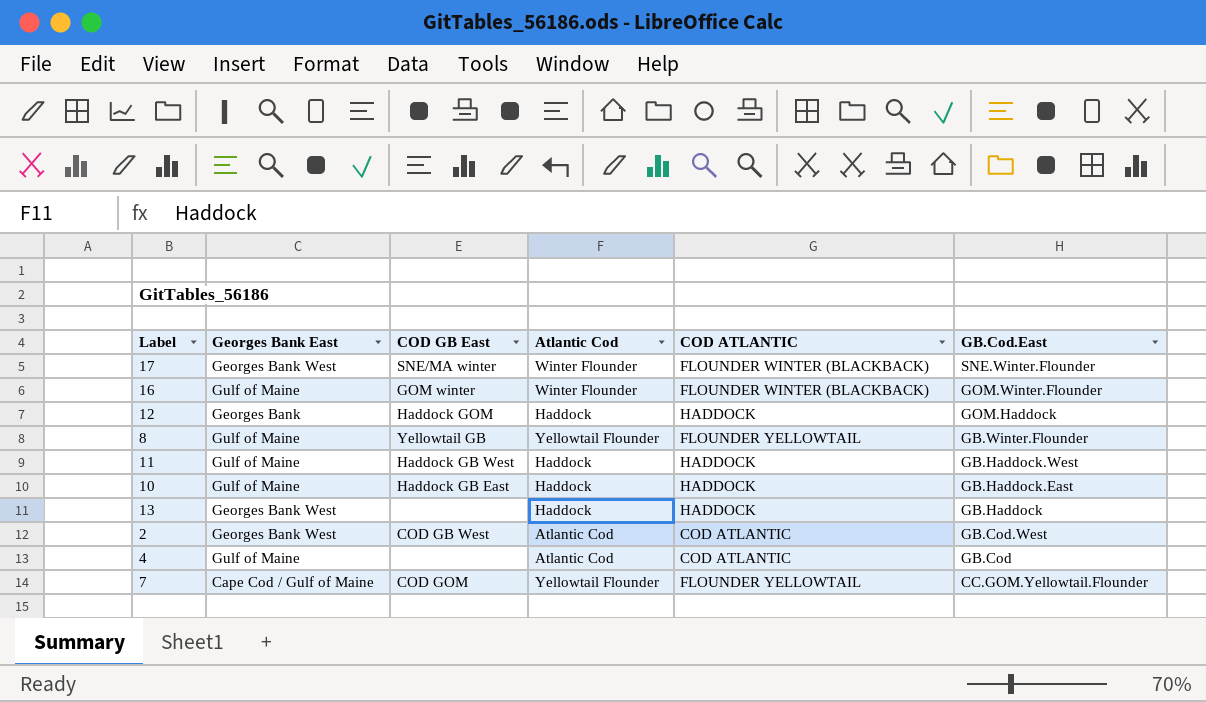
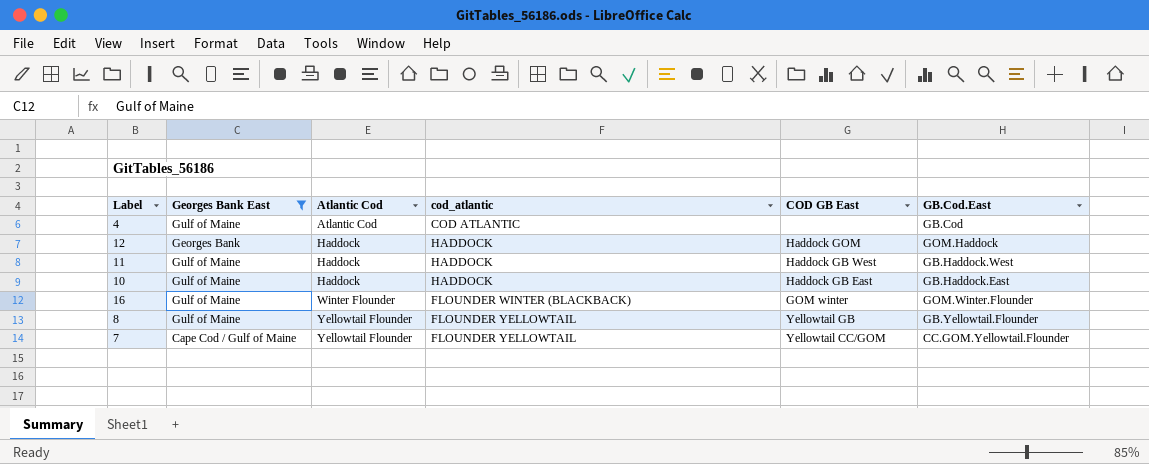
filter: none -> Georges Bank East != Georges Bank West
row order: GB.Cod.East descending -> Atlantic Cod ascending
column name: COD ATLANTIC -> cod_atlantic
column COD GB East | position: 3 -> 5
8 | GB.Cod.East: GB.Winter.Flounder -> GB.Yellowtail.Flounder
7 | COD GB East: COD GOM -> Yellowtail CC/GOM

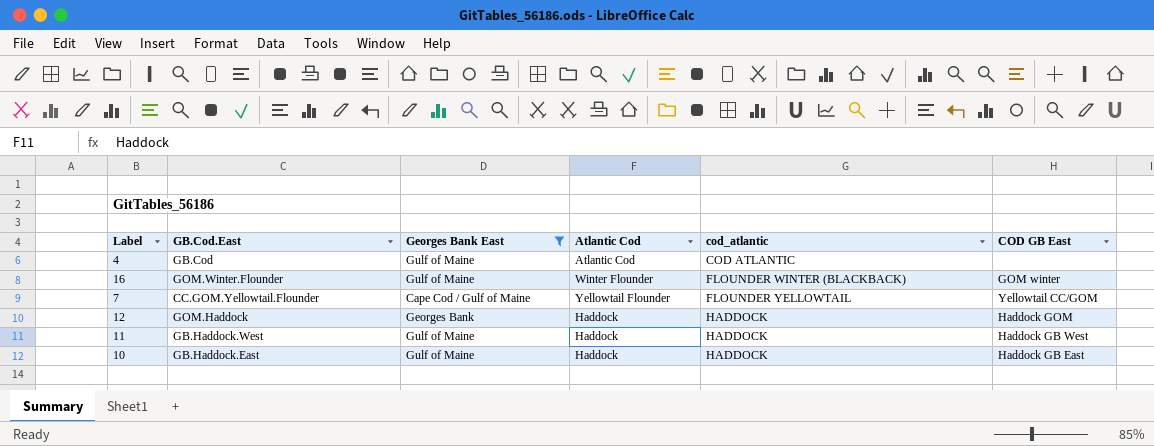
row order: Atlantic Cod ascending -> cod_atlantic ascending
column GB.Cod.East | position: 6 -> 2
row 8: Gulf of Maine | Yellowtail Flounder | FLOUNDER YELLOWTAIL | Yellowtail GB | GB.Yellowtail.Flounder -> none

